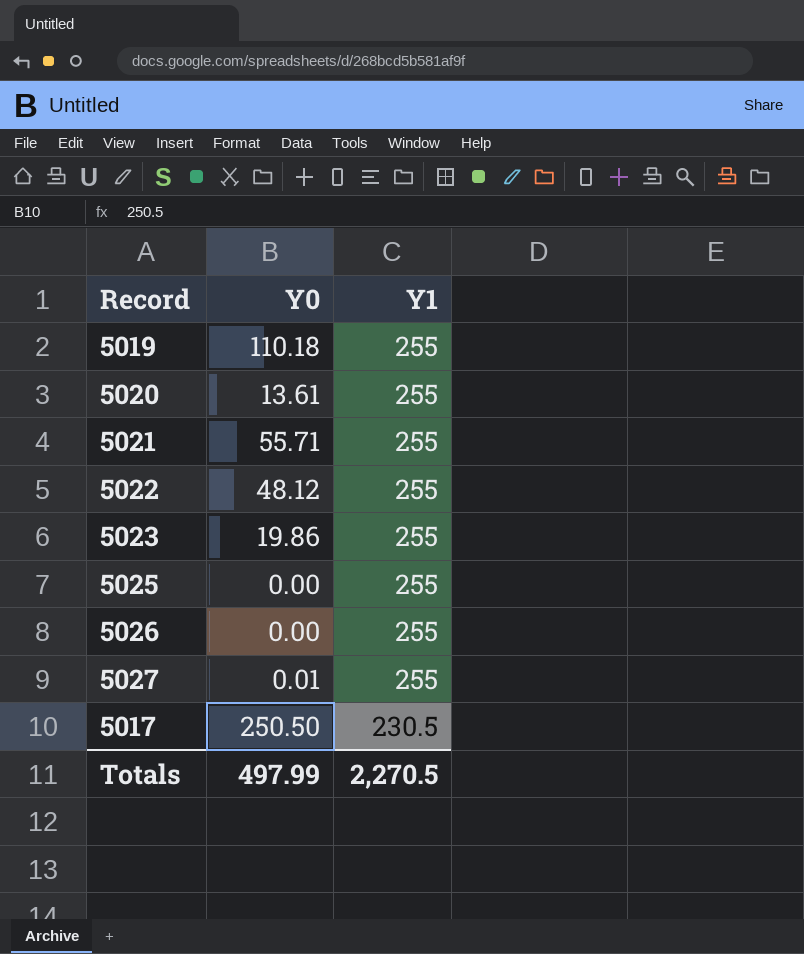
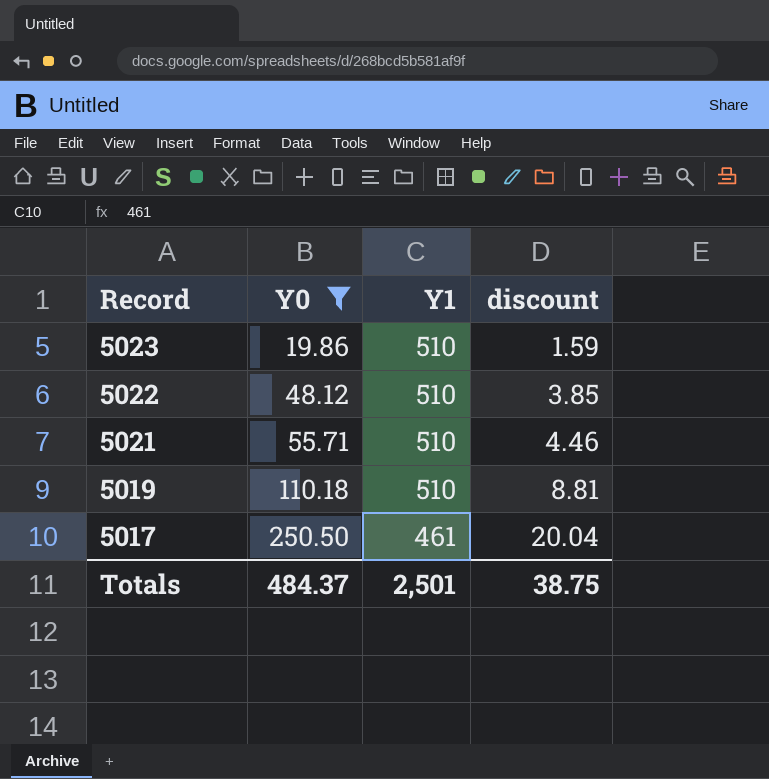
filter: none -> Y0 >= 19.86
row order: Y1 descending -> Record descending
column discount | formula: none -> [Y0] * 0.08
5023 | Y1: 255 -> 510
5022 | Y1: 255 -> 510
5021 | Y1: 255 -> 510
5019 | Y1: 255 -> 510
5017 | Y1: 230.5 -> 461
Totals | Y0: 497.99 -> 484.37
Totals | Y1: 2,270.5 -> 2,501

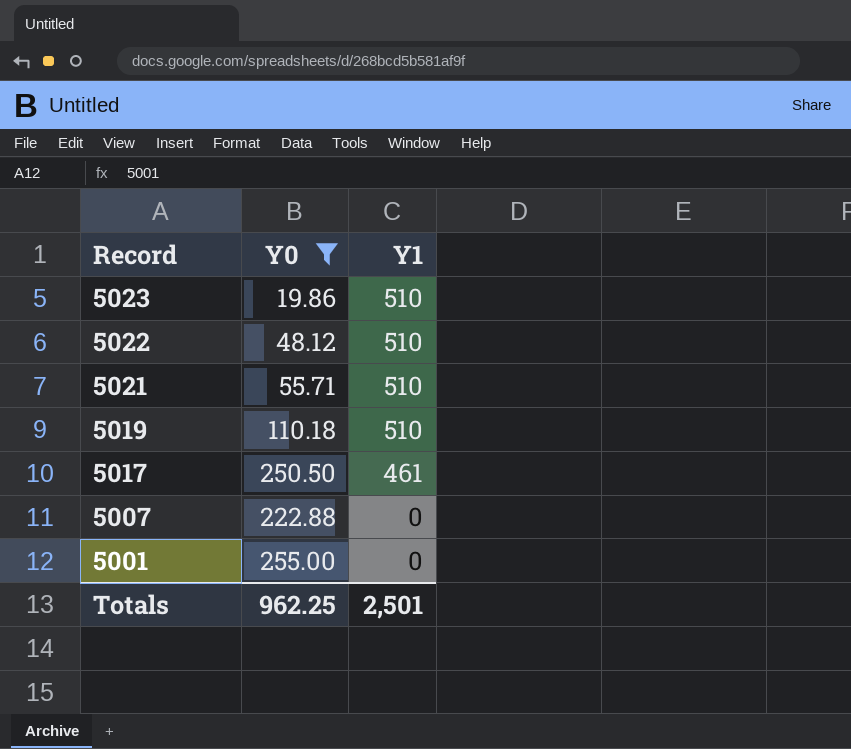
column discount | formula: [Y0] * 0.08 -> none
row 5007: none -> 222.88 | 0
row 5001: none -> 255.00 | 0
Totals | Y0: 484.37 -> 962.25

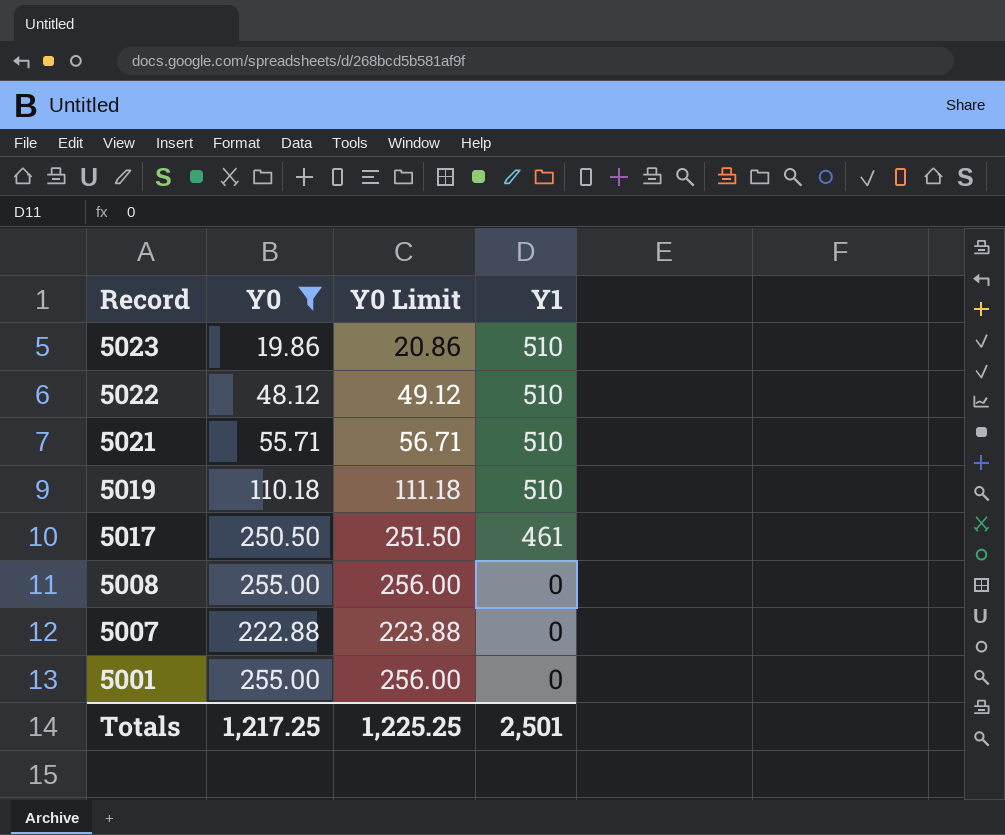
column Y0 Limit | formula: none -> [Y0] + 1
row 5008: none -> 255.00 | 256.00 | 0
Totals | Y0: 962.25 -> 1,217.25

